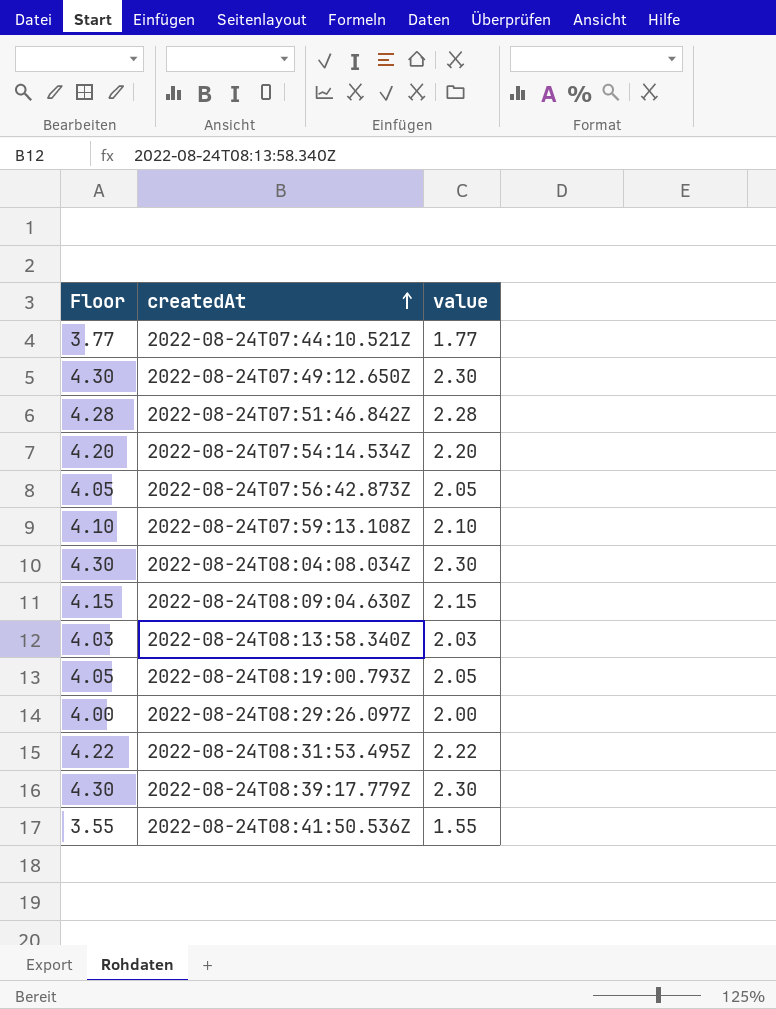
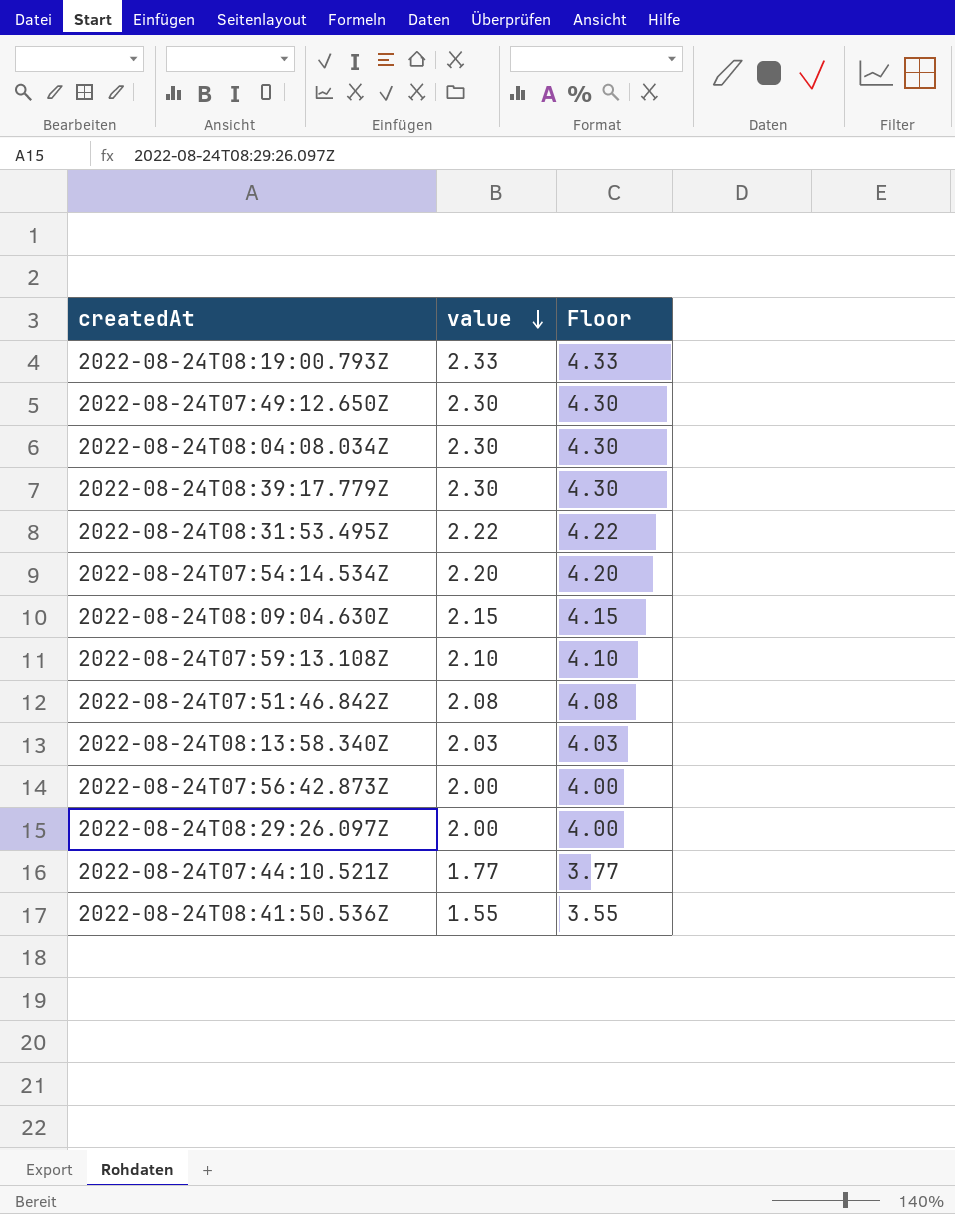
row order: createdAt ascending -> value descending
column Floor | position: 1 -> 3
2022-08-24T08:19:00.793Z | value: 2.05 -> 2.33
2022-08-24T08:19:00.793Z | Floor: 4.05 -> 4.33
2022-08-24T07:51:46.842Z | value: 2.28 -> 2.08
2022-08-24T07:51:46.842Z | Floor: 4.28 -> 4.08
2022-08-24T07:56:42.873Z | value: 2.05 -> 2.00
2022-08-24T07:56:42.873Z | Floor: 4.05 -> 4.00

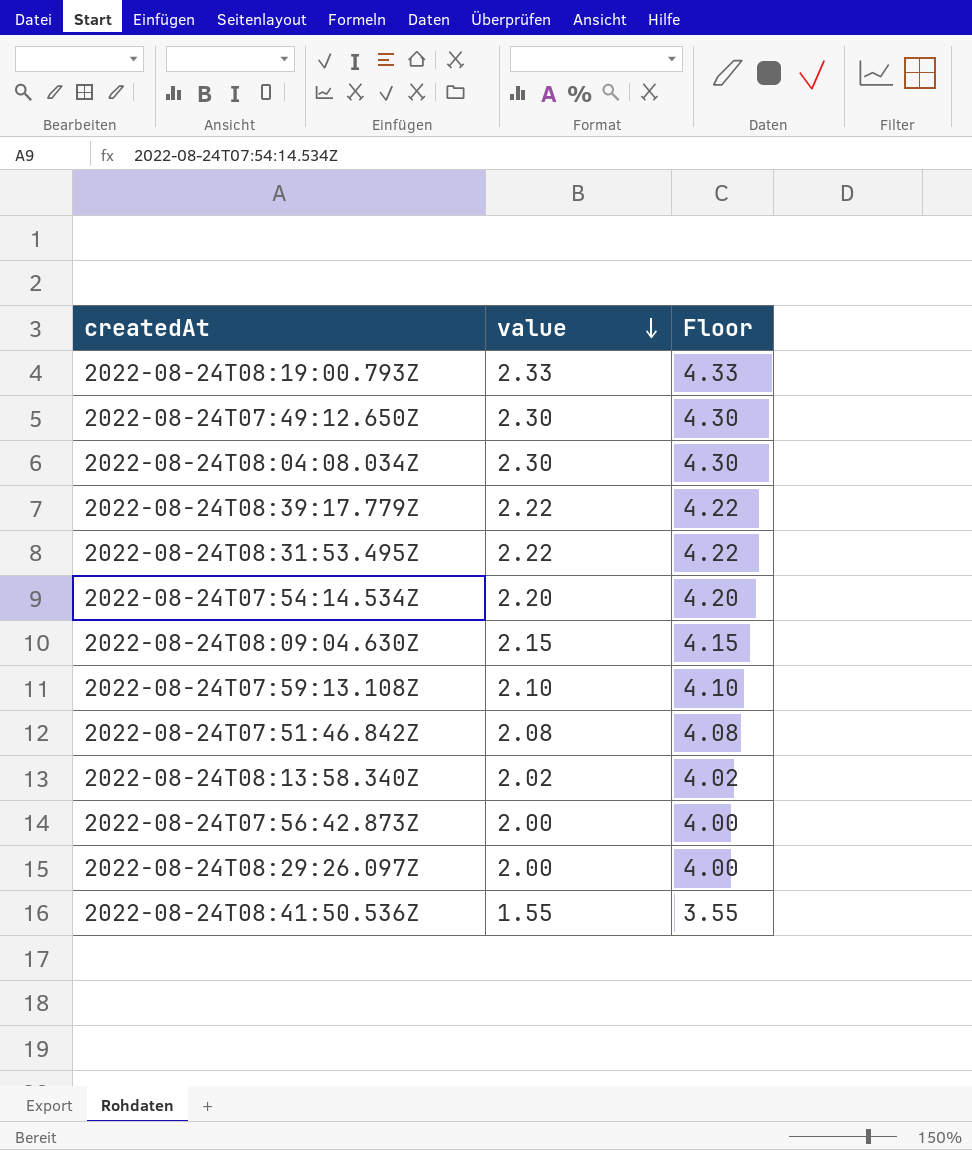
row 2022-08-24T07:44:10.521Z: 1.77 | 3.77 -> none
2022-08-24T08:39:17.779Z | value: 2.30 -> 2.22
2022-08-24T08:39:17.779Z | Floor: 4.30 -> 4.22
2022-08-24T08:13:58.340Z | value: 2.03 -> 2.02
2022-08-24T08:13:58.340Z | Floor: 4.03 -> 4.02

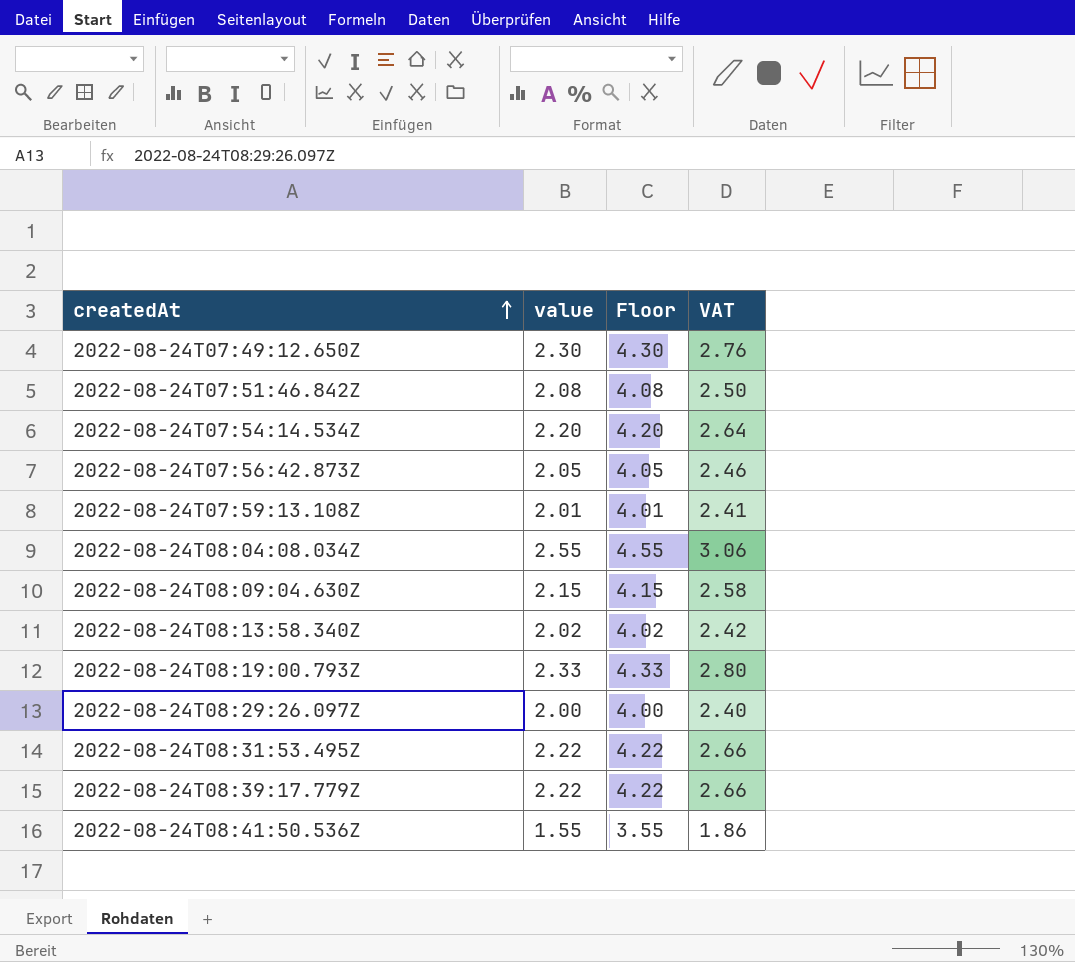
row order: value descending -> createdAt ascending
column VAT | formula: none -> [value] * 1.2
2022-08-24T07:56:42.873Z | value: 2.00 -> 2.05
2022-08-24T07:56:42.873Z | Floor: 4.00 -> 4.05
2022-08-24T07:59:13.108Z | value: 2.10 -> 2.01
2022-08-24T07:59:13.108Z | Floor: 4.10 -> 4.01
2022-08-24T08:04:08.034Z | value: 2.30 -> 2.55
2022-08-24T08:04:08.034Z | Floor: 4.30 -> 4.55

